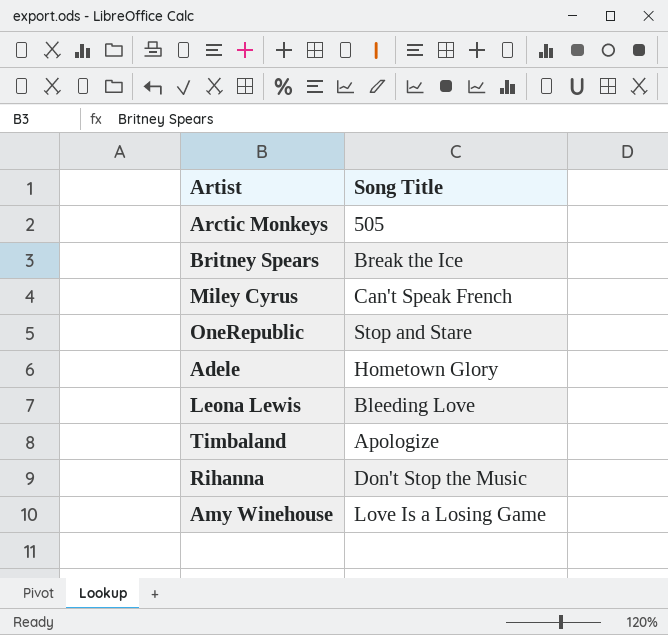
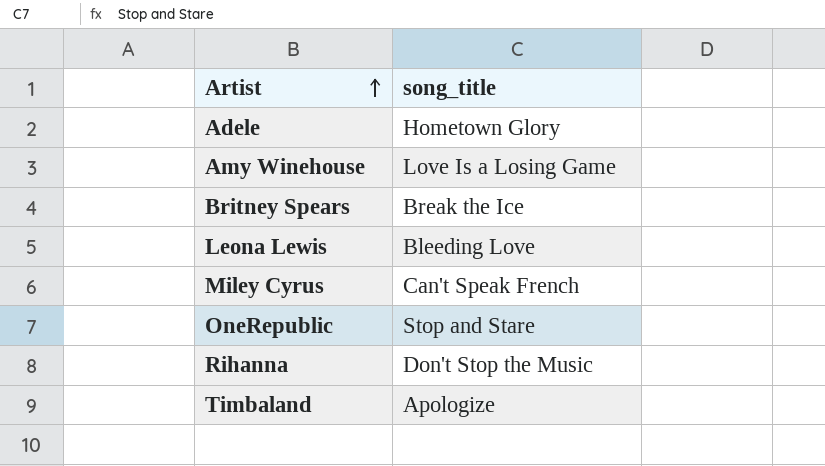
row order: none -> Artist ascending
column name: Song Title -> song_title
row Arctic Monkeys: 505 -> none

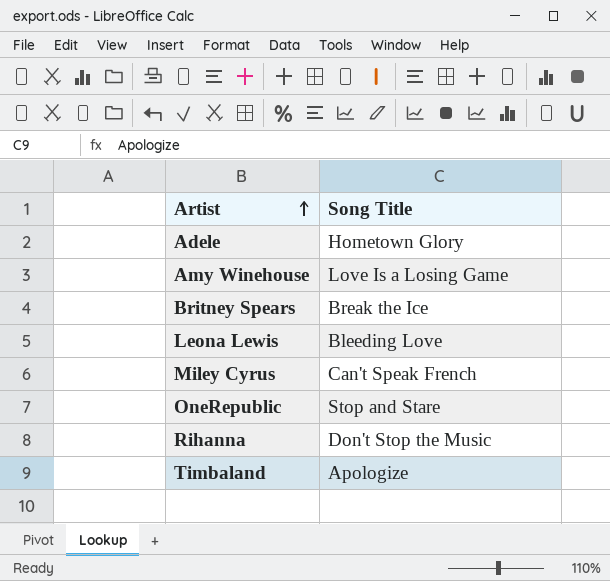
column name: song_title -> Song Title

